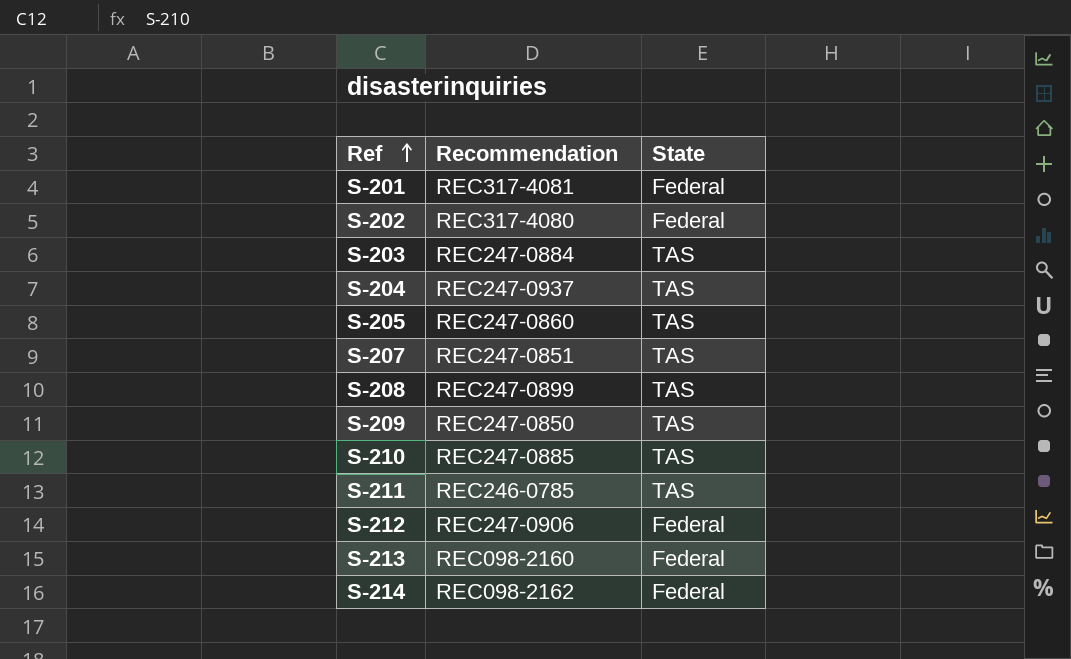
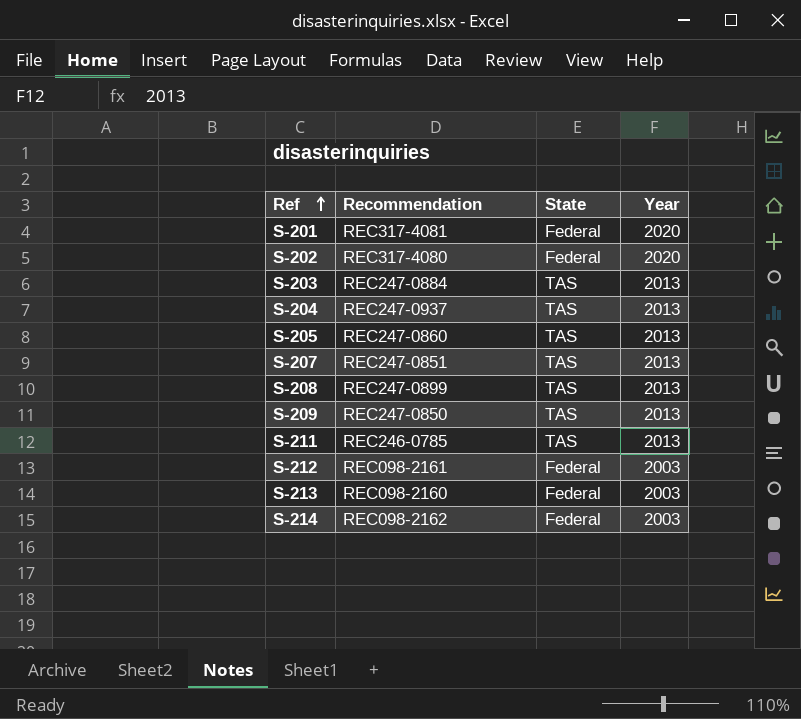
column Year | position: none -> 4
row S-210: REC247-0885 | TAS -> none
S-212 | Recommendation: REC247-0906 -> REC098-2161

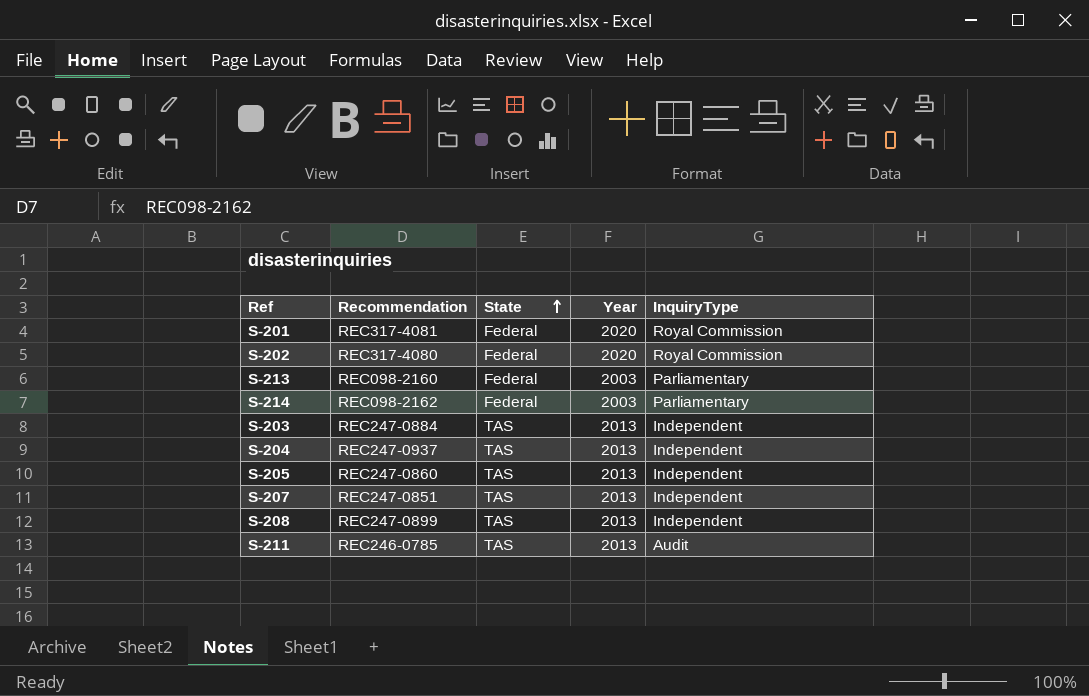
row order: Ref ascending -> State ascending
column InquiryType | position: none -> 5
row S-209: REC247-0850 | TAS | 2013 -> none
row S-212: REC098-2161 | Federal | 2003 -> none

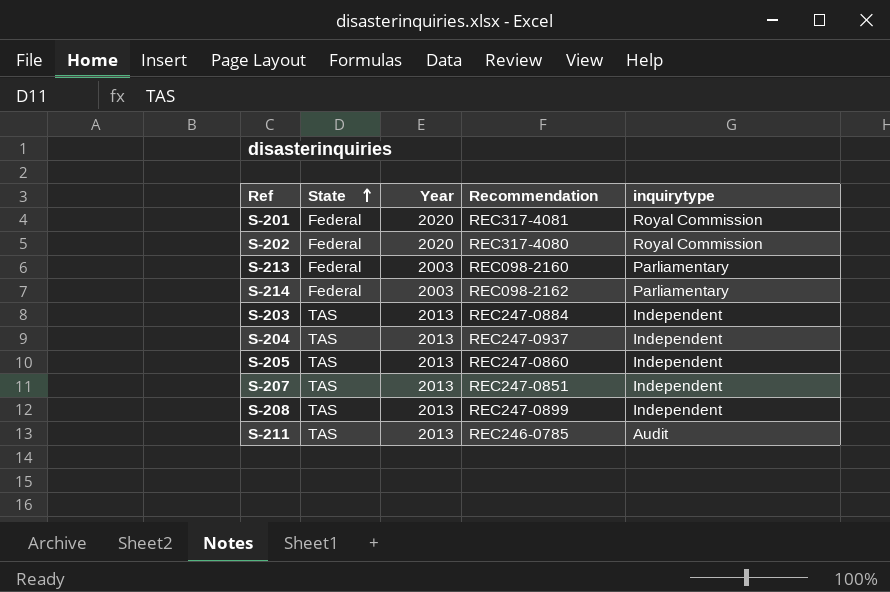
column Recommendation | position: 2 -> 4
column name: InquiryType -> inquirytype

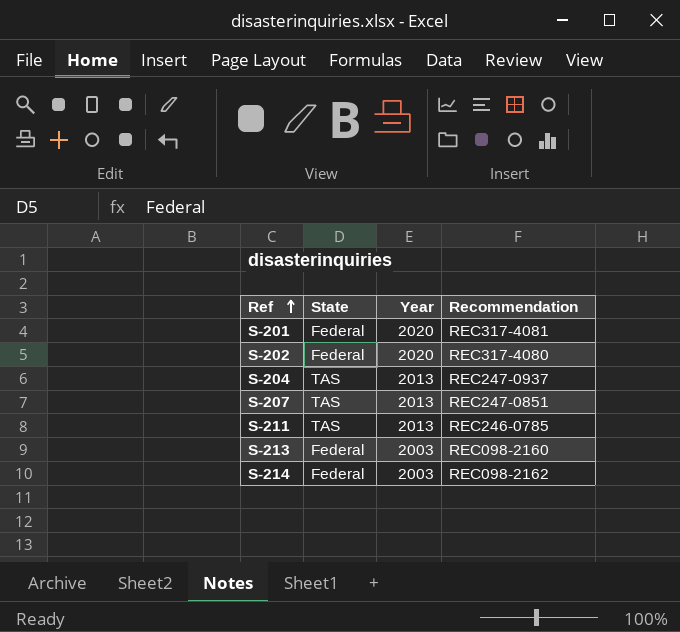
row order: State ascending -> Ref ascending
column inquirytype | position: 5 -> none
row S-203: TAS | 2013 | REC247-0884 | Independent -> none
row S-205: TAS | 2013 | REC247-0860 | Independent -> none
row S-208: TAS | 2013 | REC247-0899 | Independent -> none

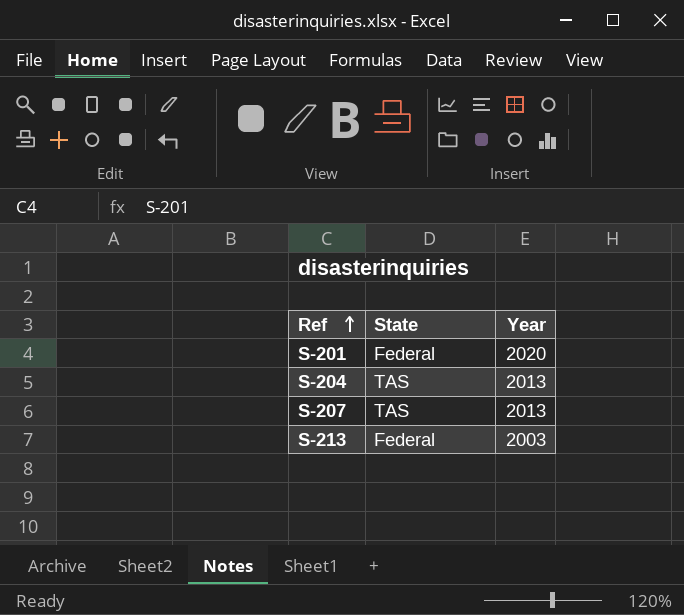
column Recommendation | position: 4 -> none
row S-202: Federal | 2020 | REC317-4080 -> none
row S-211: TAS | 2013 | REC246-0785 -> none
row S-214: Federal | 2003 | REC098-2162 -> none

